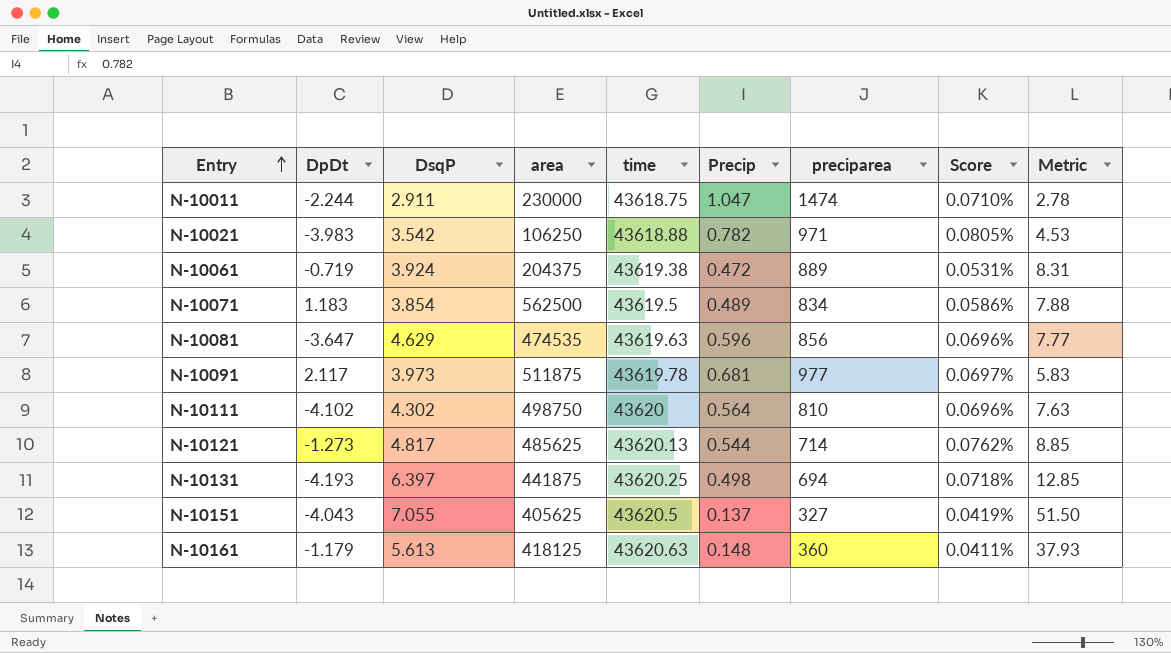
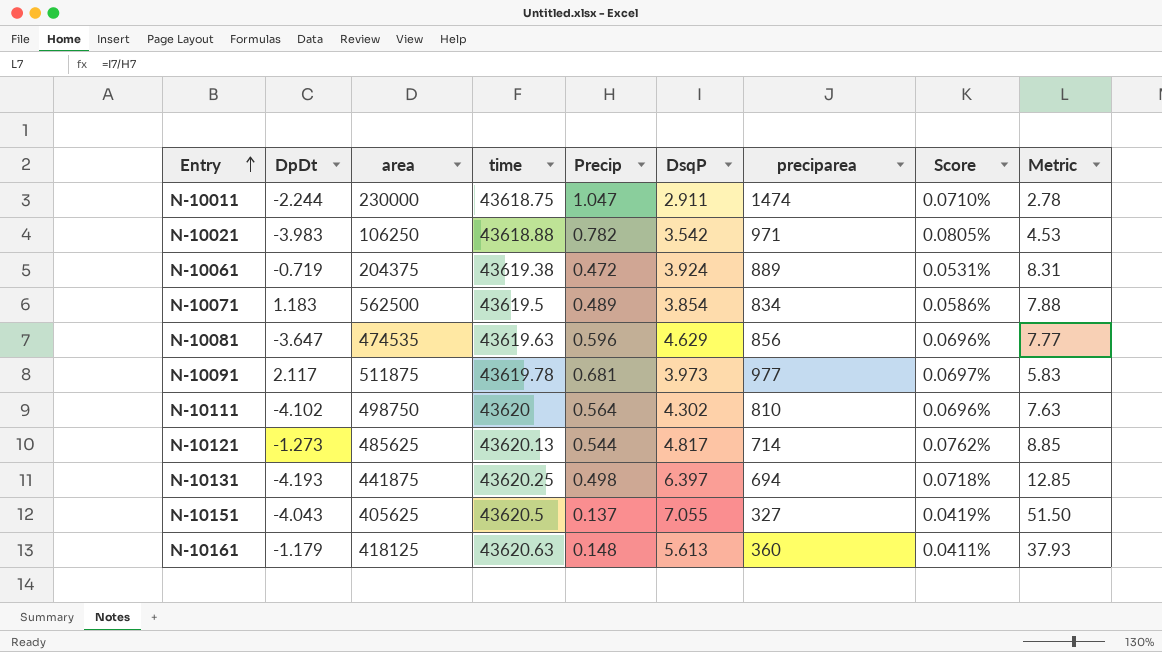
column DsqP | position: 3 -> 6

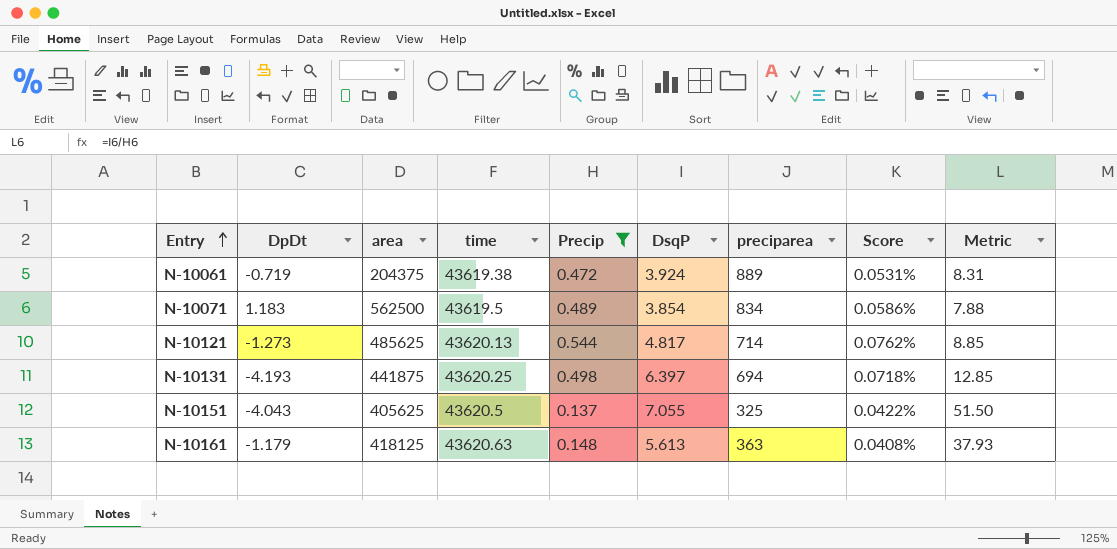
filter: none -> Precip <= 0.544
N-10151 | preciparea: 327 -> 325
N-10151 | Score: 0.0419% -> 0.0422%
N-10161 | preciparea: 360 -> 363
N-10161 | Score: 0.0411% -> 0.0408%

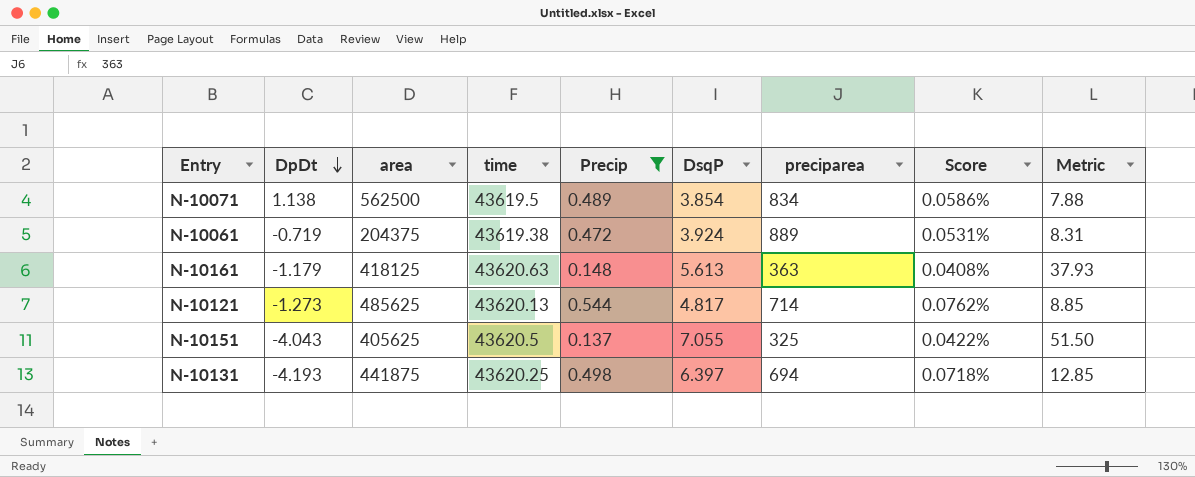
row order: Entry ascending -> DpDt descending
N-10071 | DpDt: 1.183 -> 1.138

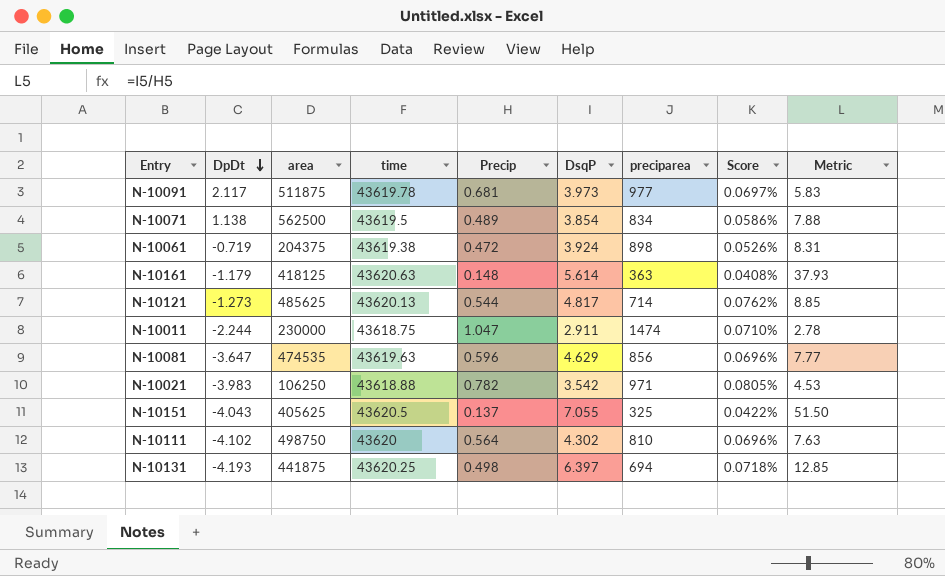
filter: Precip <= 0.544 -> none
N-10061 | preciparea: 889 -> 898
N-10061 | Score: 0.0531% -> 0.0526%
N-10161 | DsqP: 5.613 -> 5.614

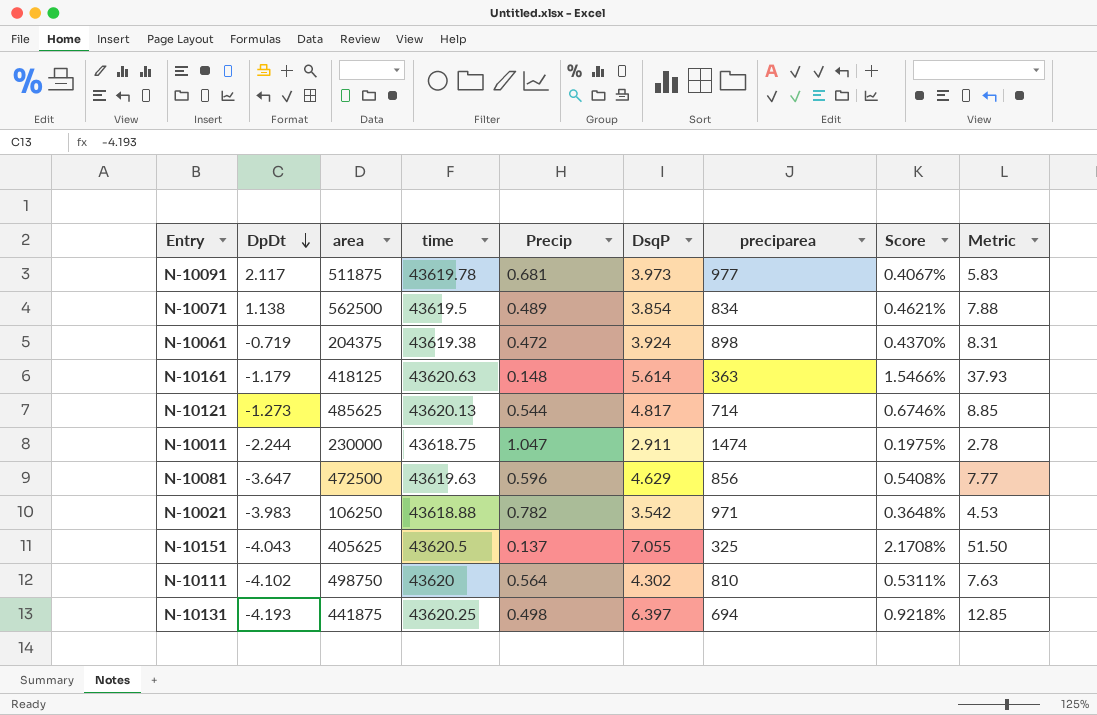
column Score | formula: [Precip] / [preciparea] -> [DsqP] / [preciparea]
N-10081 | area: 474535 -> 472500

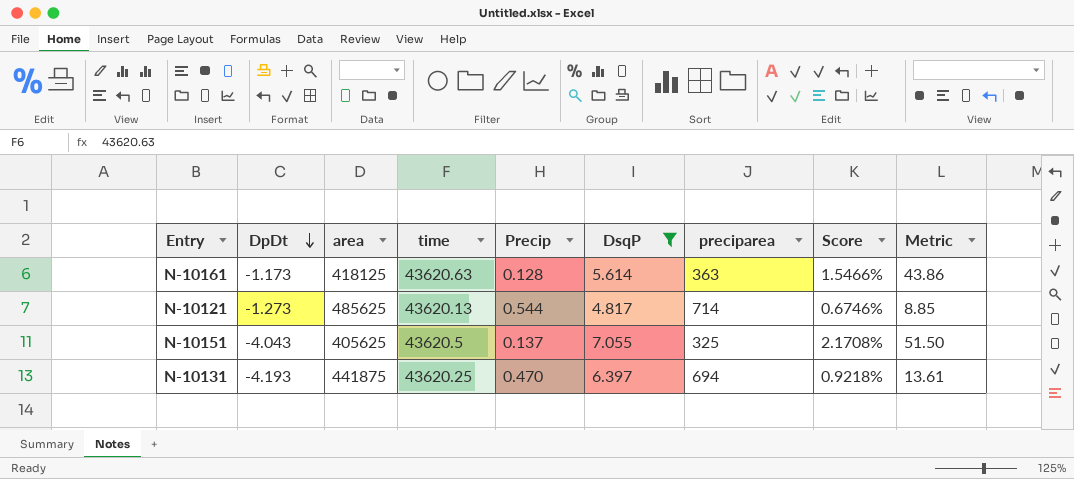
filter: none -> DsqP >= 4.817
N-10161 | DpDt: -1.179 -> -1.173
N-10161 | Precip: 0.148 -> 0.128
N-10161 | Metric: 37.93 -> 43.86
N-10131 | Precip: 0.498 -> 0.470
N-10131 | Metric: 12.85 -> 13.61

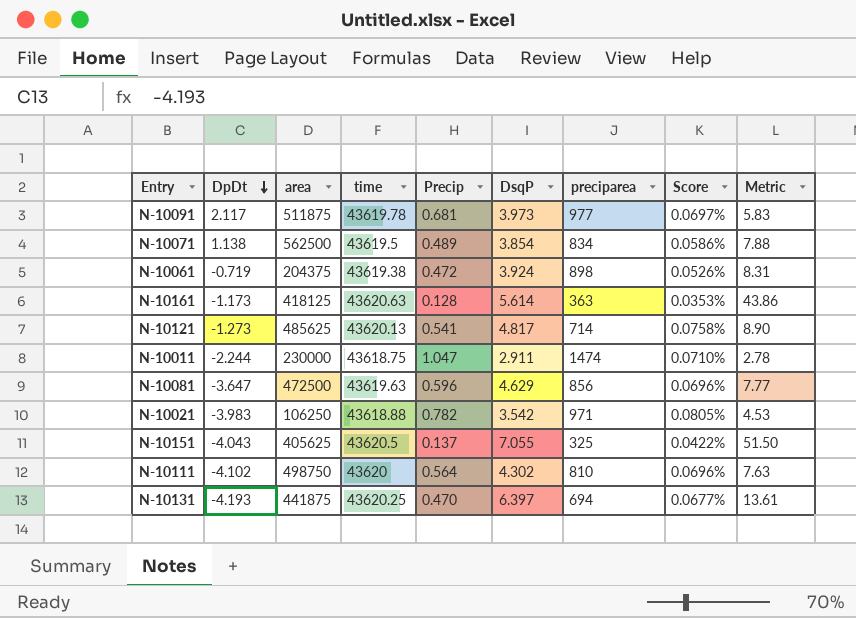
filter: DsqP >= 4.817 -> none
column Score | formula: [DsqP] / [preciparea] -> [Precip] / [preciparea]
N-10121 | Precip: 0.544 -> 0.541
N-10121 | Metric: 8.85 -> 8.90

